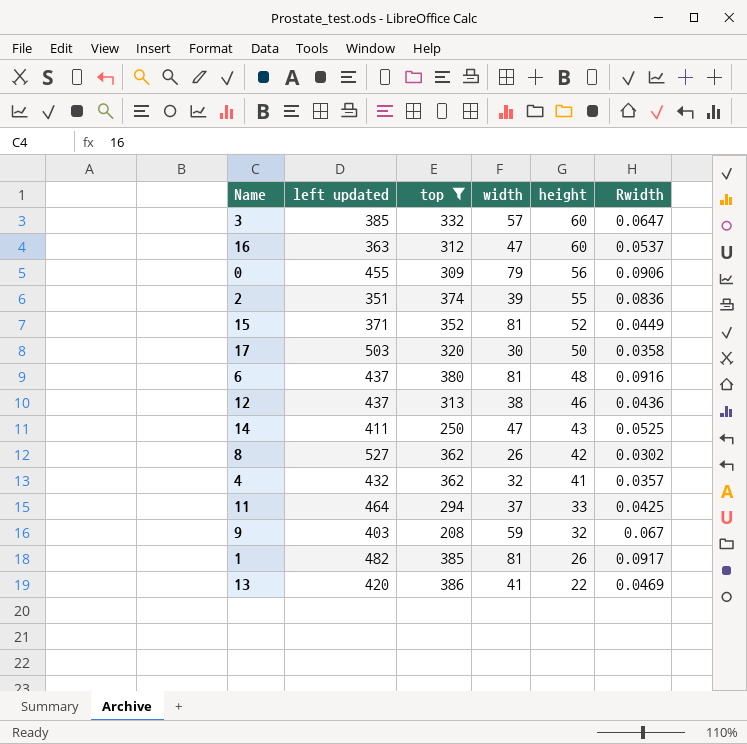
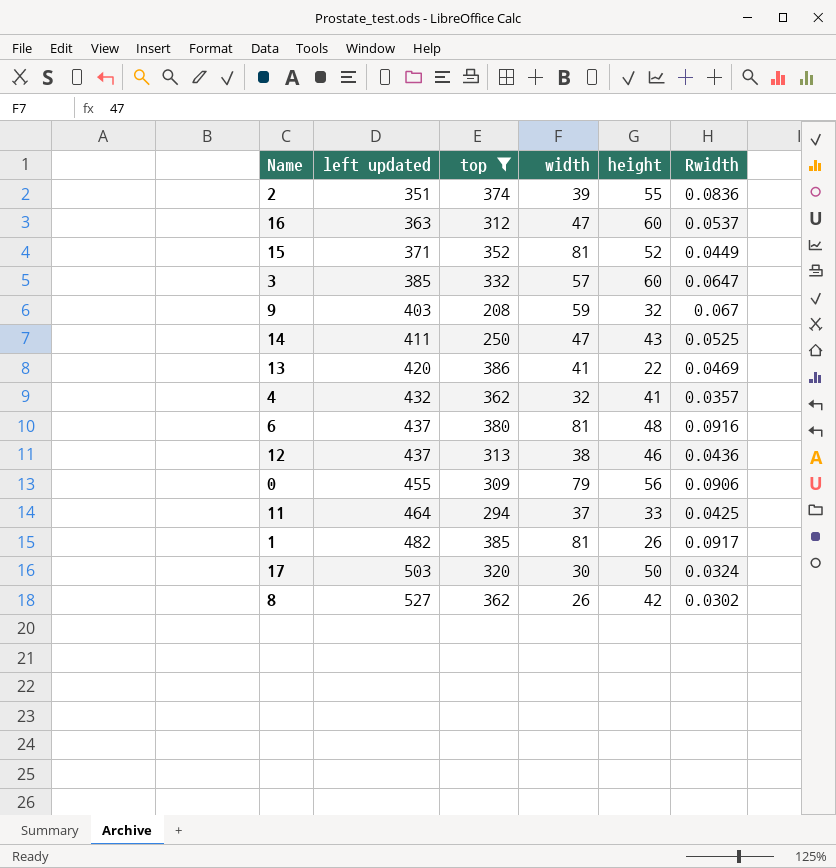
row order: height descending -> left updated ascending
17 | Rwidth: 0.0358 -> 0.0324

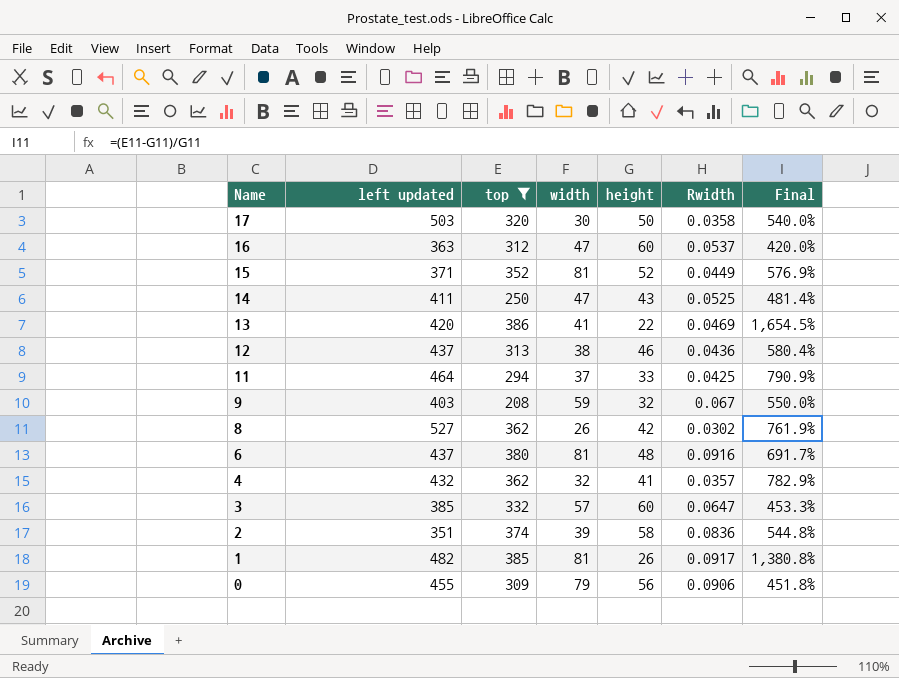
row order: left updated ascending -> Name descending
column Final | formula: none -> ([top] - [height]) / [height]
17 | Rwidth: 0.0324 -> 0.0358
2 | height: 55 -> 58

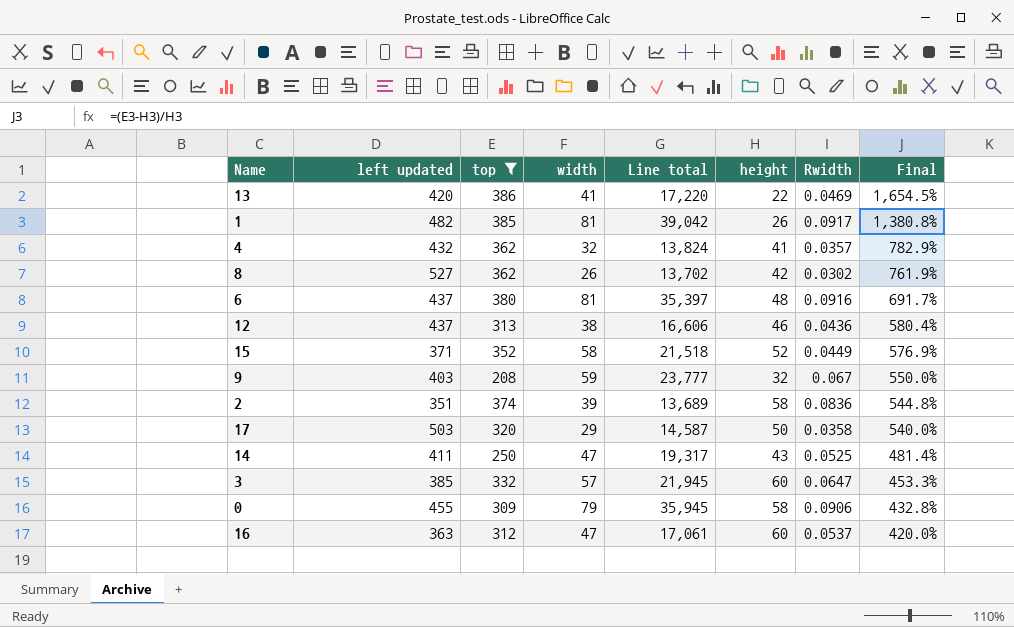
row order: Name descending -> Final descending
column Line total | formula: none -> [left updated] * [width]
row 11: 464 | 294 | 37 | 33 | 0.0425 | 790.9% -> none
15 | width: 81 -> 58
17 | width: 30 -> 29
0 | height: 56 -> 58
0 | Final: 451.8% -> 432.8%

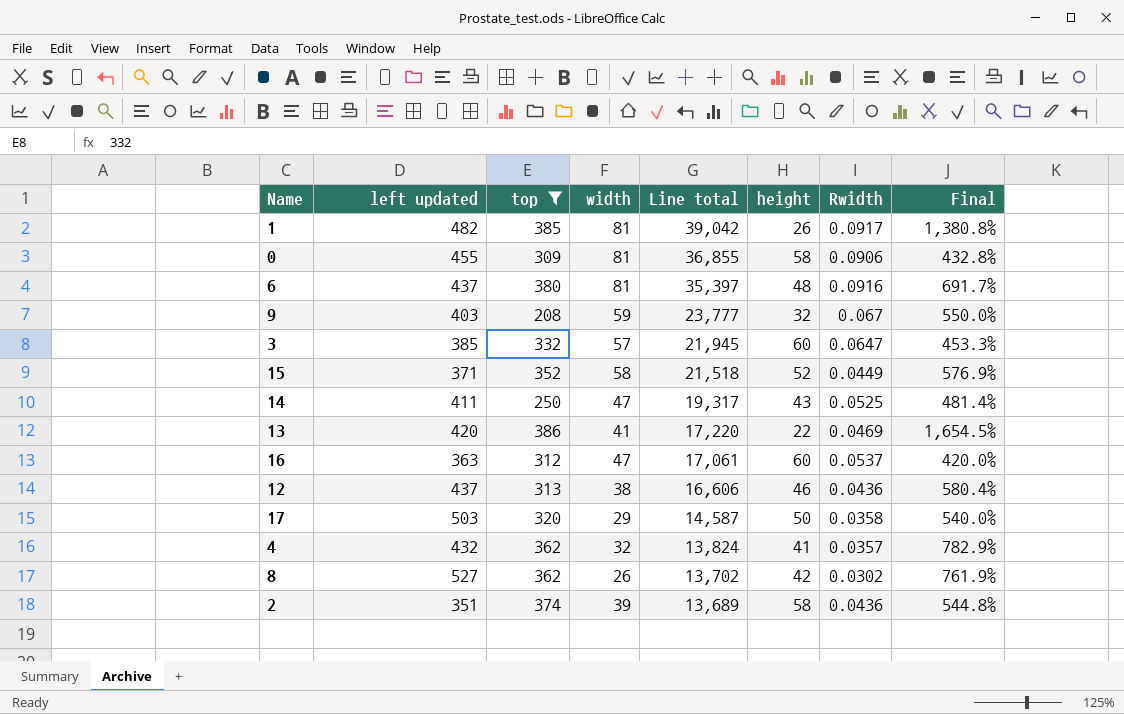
row order: Final descending -> Line total descending
0 | width: 79 -> 81
0 | Line total: 35,945 -> 36,855
2 | Rwidth: 0.0836 -> 0.0436

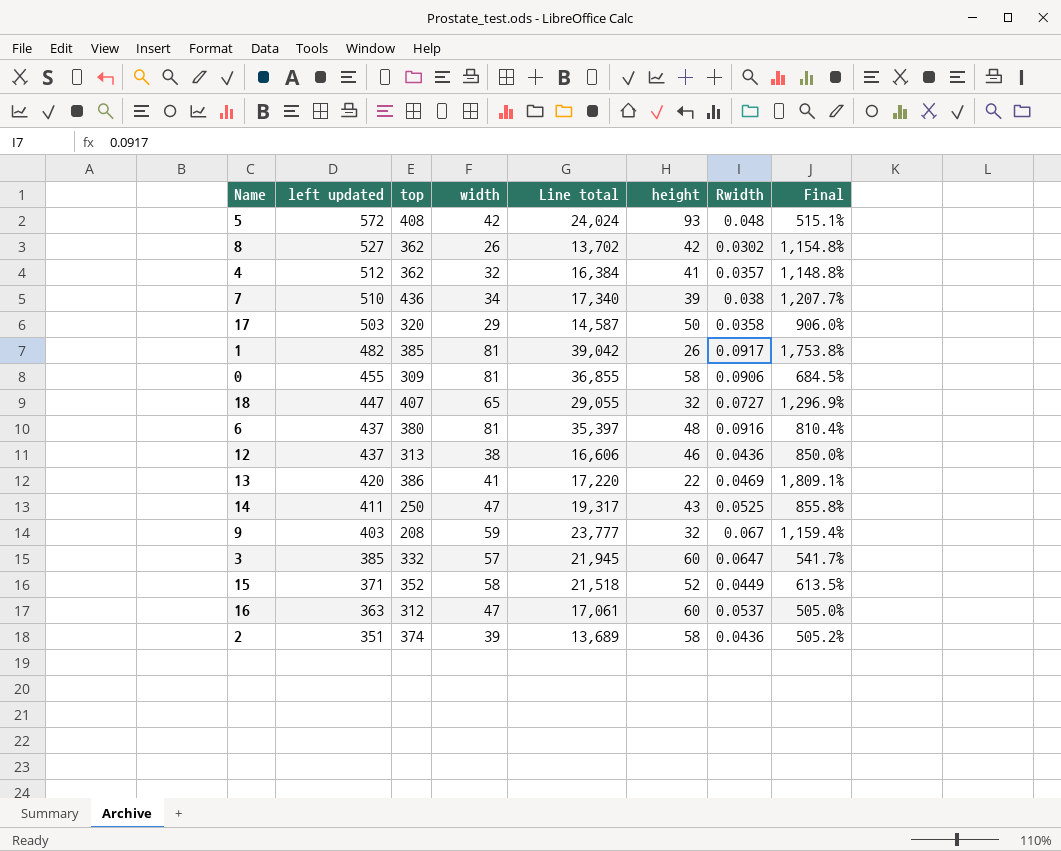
filter: top <= 386 -> none
row order: Line total descending -> left updated descending
column Final | formula: ([top] - [height]) / [height] -> ([left updated] - [height]) / [height]
4 | left updated: 432 -> 512
4 | Line total: 13,824 -> 16,384

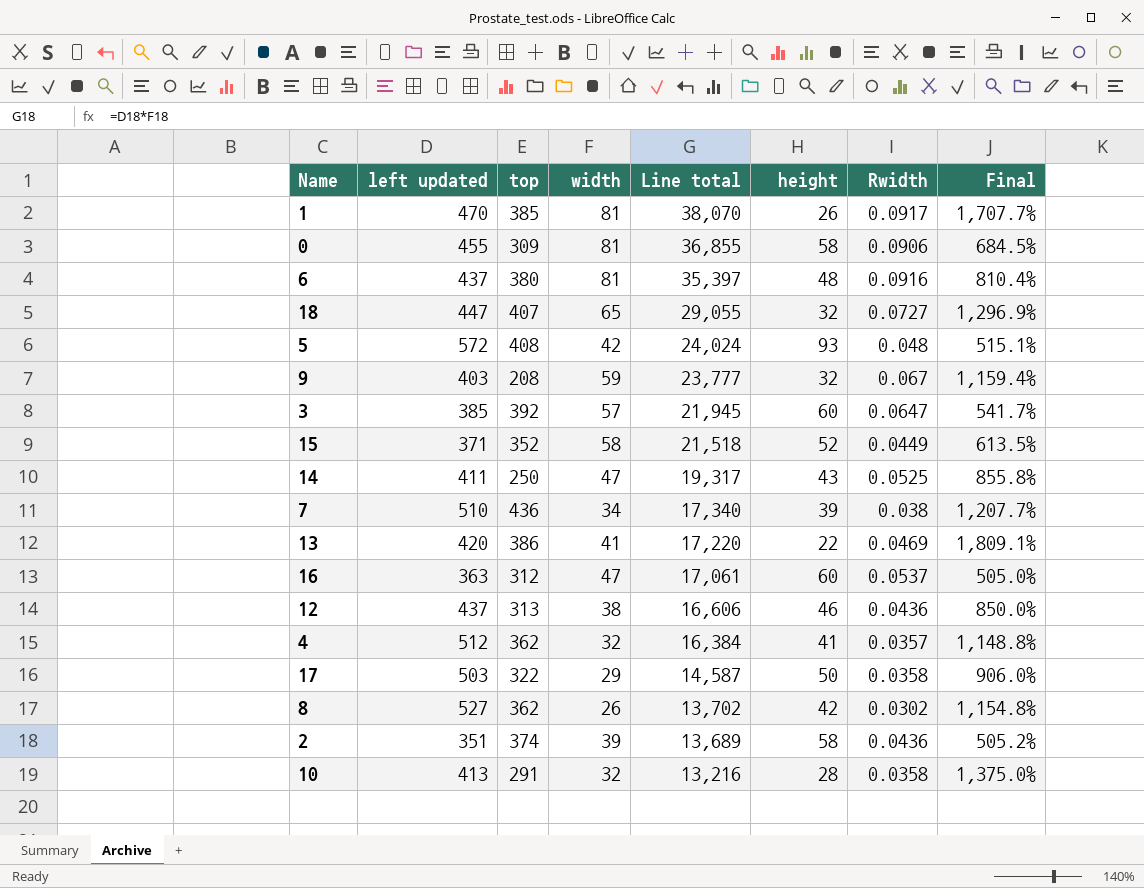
row order: left updated descending -> Line total descending
1 | left updated: 482 -> 470
1 | Line total: 39,042 -> 38,070
1 | Final: 1,753.8% -> 1,707.7%
3 | top: 332 -> 392
17 | top: 320 -> 322
row 10: none -> 413 | 291 | 32 | 13,216 | 28 | 0.0358 | 1,375.0%

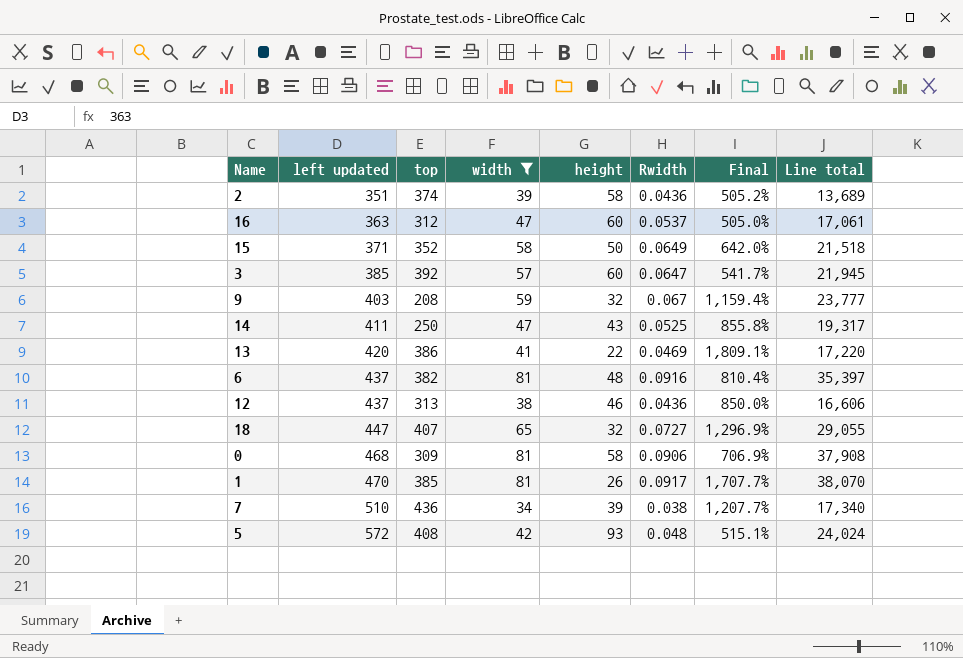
filter: none -> width >= 34
row order: Line total descending -> left updated ascending
column Line total | position: 5 -> 8
15 | height: 52 -> 50
15 | Rwidth: 0.0449 -> 0.0649
15 | Final: 613.5% -> 642.0%
6 | top: 380 -> 382
0 | left updated: 455 -> 468
0 | Final: 684.5% -> 706.9%
0 | Line total: 36,855 -> 37,908

